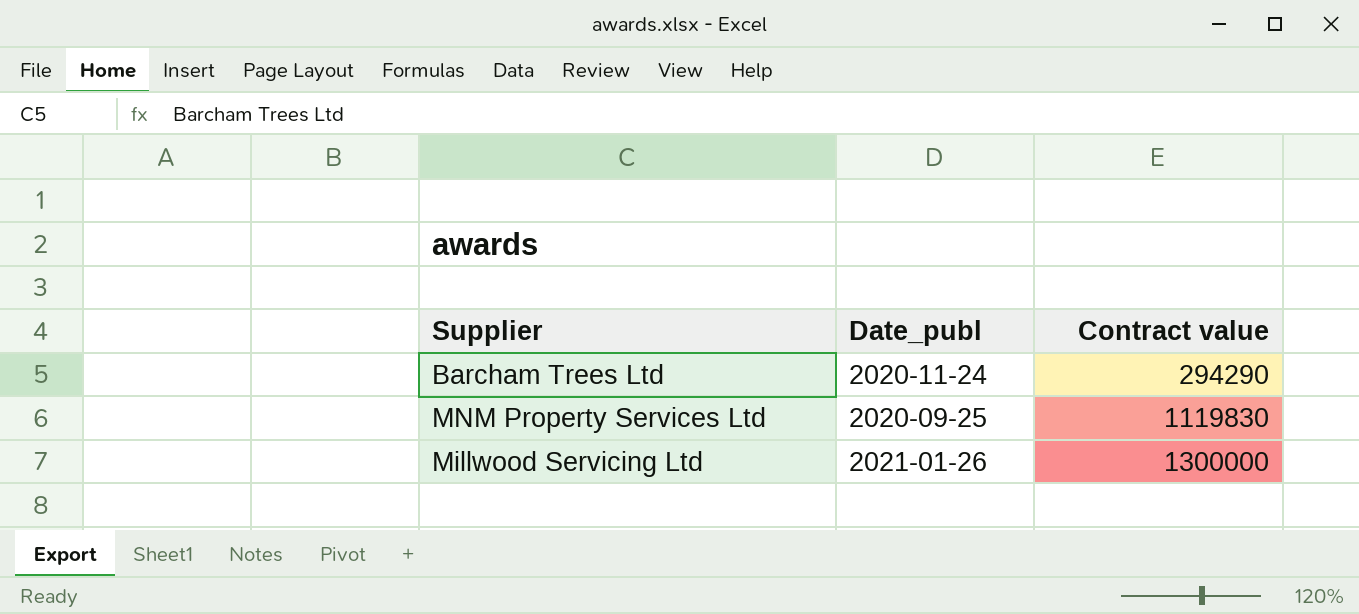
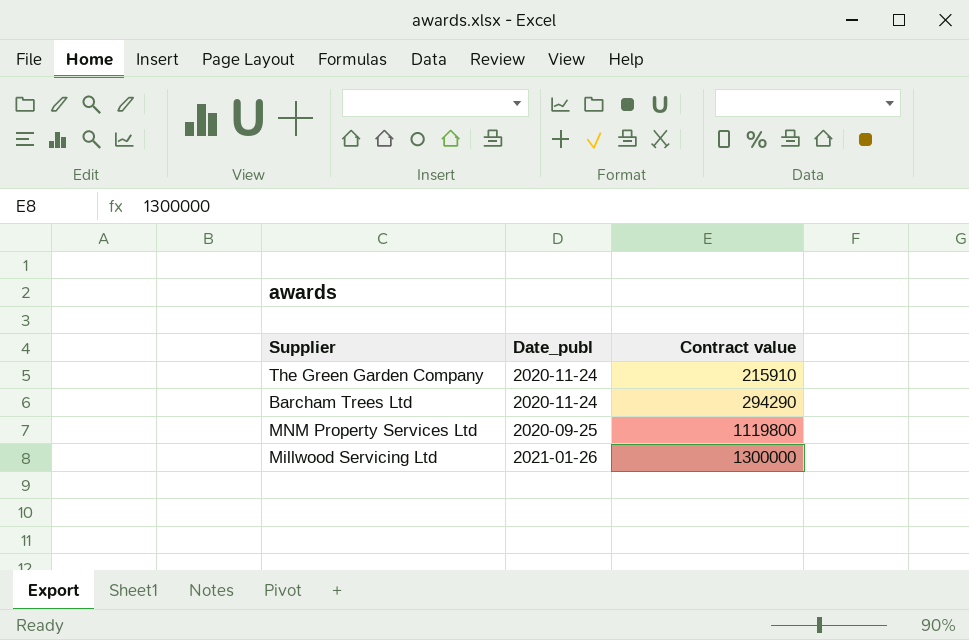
row The Green Garden Company: none -> 2020-11-24 | 215910
MNM Property Services Ltd | Contract value: 1119830 -> 1119800

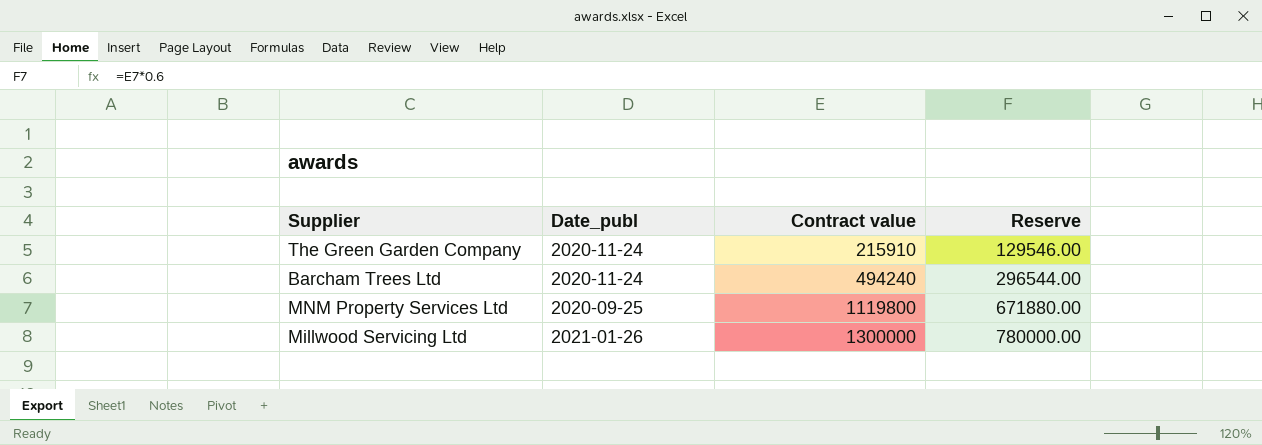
column Reserve | formula: none -> [Contract value] * 0.6
Barcham Trees Ltd | Contract value: 294290 -> 494240

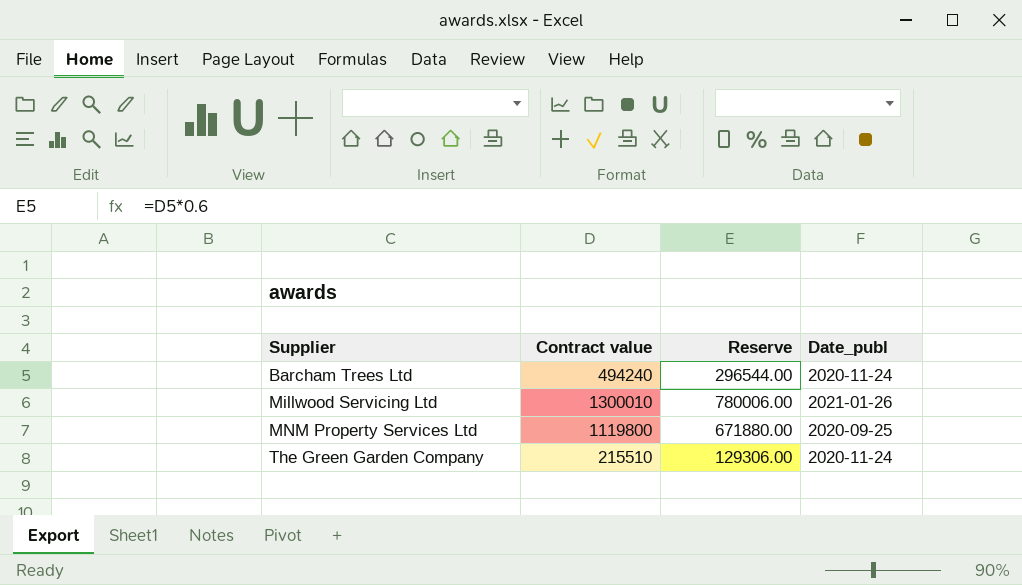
row order: Contract value ascending -> Supplier ascending
column Date_publ | position: 2 -> 4
Millwood Servicing Ltd | Contract value: 1300000 -> 1300010
Millwood Servicing Ltd | Reserve: 780000.00 -> 780006.00
The Green Garden Company | Contract value: 215910 -> 215510
The Green Garden Company | Reserve: 129546.00 -> 129306.00

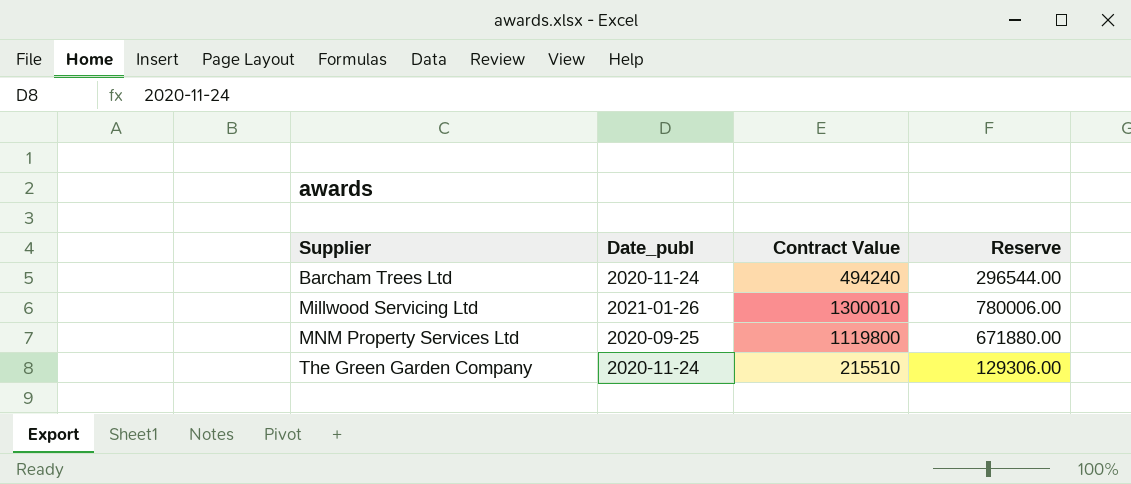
column Date_publ | position: 4 -> 2
column name: Contract value -> Contract Value

